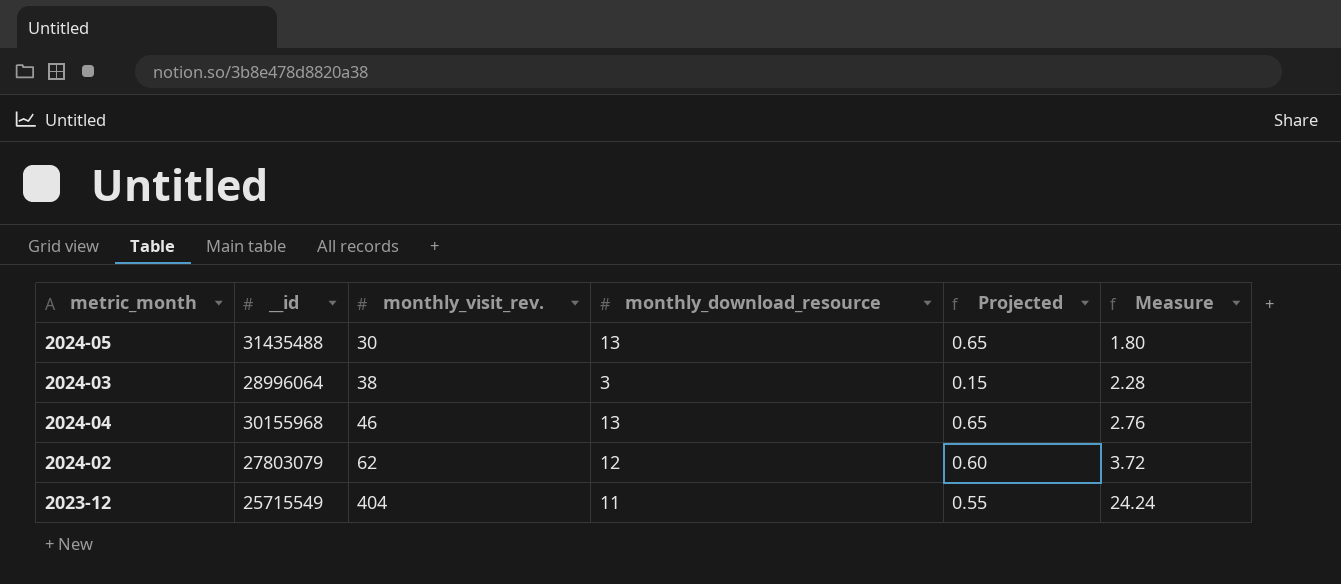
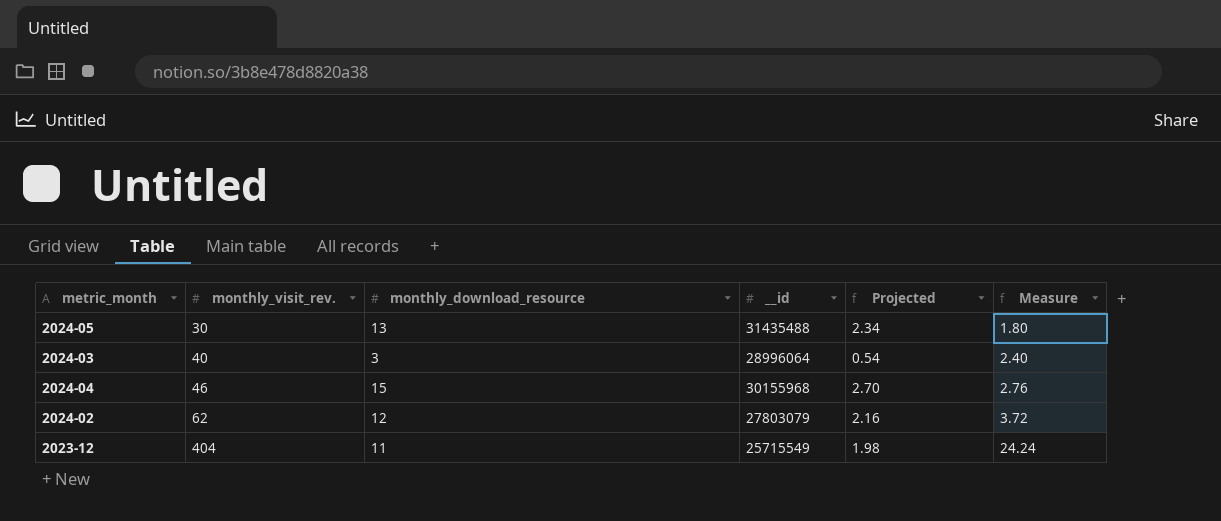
column __id | position: 2 -> 4
column Projected | formula: [monthly_download_resource] * 0.05 -> [monthly_download_resource] * 0.18
2024-03 | monthly_visit_rev.: 38 -> 40
2024-03 | Measure: 2.28 -> 2.40
2024-04 | monthly_download_resource: 13 -> 15

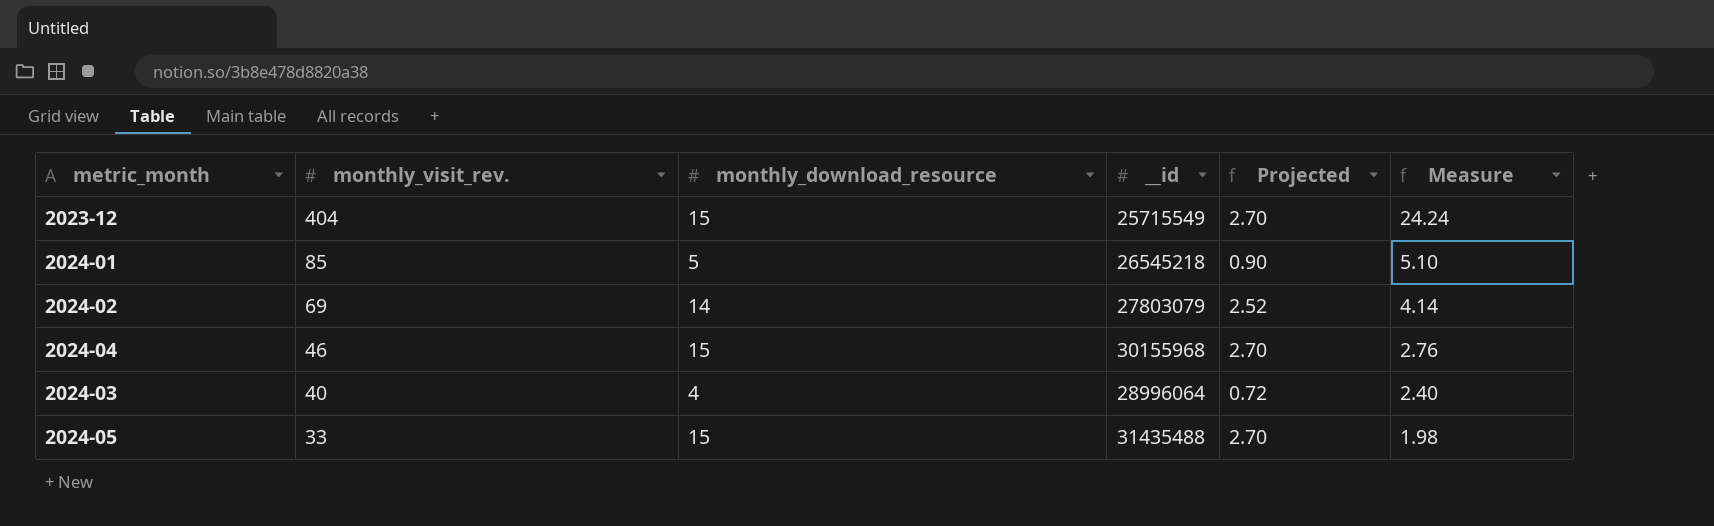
row order: monthly_visit_rev. ascending -> monthly_visit_rev. descending
2023-12 | monthly_download_resource: 11 -> 15
2023-12 | Projected: 1.98 -> 2.70
row 2024-01: none -> 85 | 5 | 26545218 | 0.90 | 5.10
2024-02 | monthly_visit_rev.: 62 -> 69
2024-02 | monthly_download_resource: 12 -> 14
2024-02 | Projected: 2.16 -> 2.52
2024-02 | Measure: 3.72 -> 4.14
2024-03 | monthly_download_resource: 3 -> 4
2024-03 | Projected: 0.54 -> 0.72
2024-05 | monthly_visit_rev.: 30 -> 33
2024-05 | monthly_download_resource: 13 -> 15
2024-05 | Projected: 2.34 -> 2.70
2024-05 | Measure: 1.80 -> 1.98

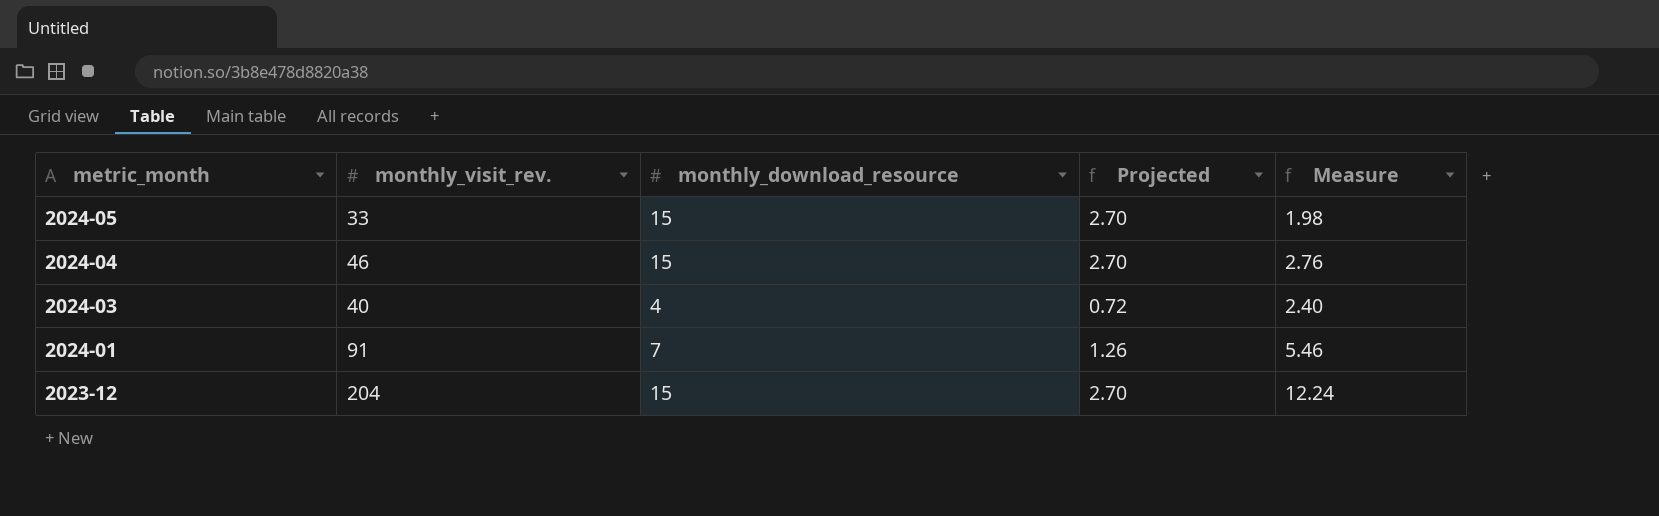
row order: monthly_visit_rev. descending -> metric_month descending
column __id | position: 4 -> none
row 2024-02: 69 | 14 | 27803079 | 2.52 | 4.14 -> none
2024-01 | monthly_visit_rev.: 85 -> 91
2024-01 | monthly_download_resource: 5 -> 7
2024-01 | Projected: 0.90 -> 1.26
2024-01 | Measure: 5.10 -> 5.46
2023-12 | monthly_visit_rev.: 404 -> 204
2023-12 | Measure: 24.24 -> 12.24

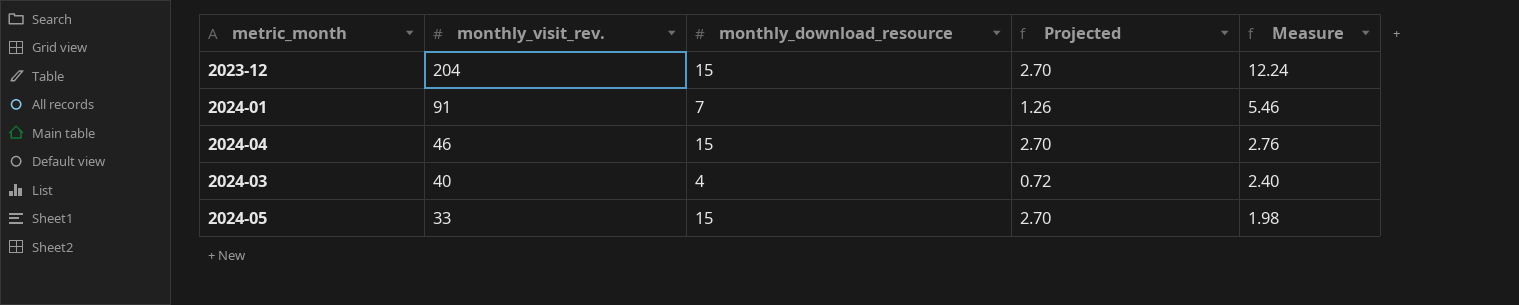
row order: metric_month descending -> monthly_visit_rev. descending

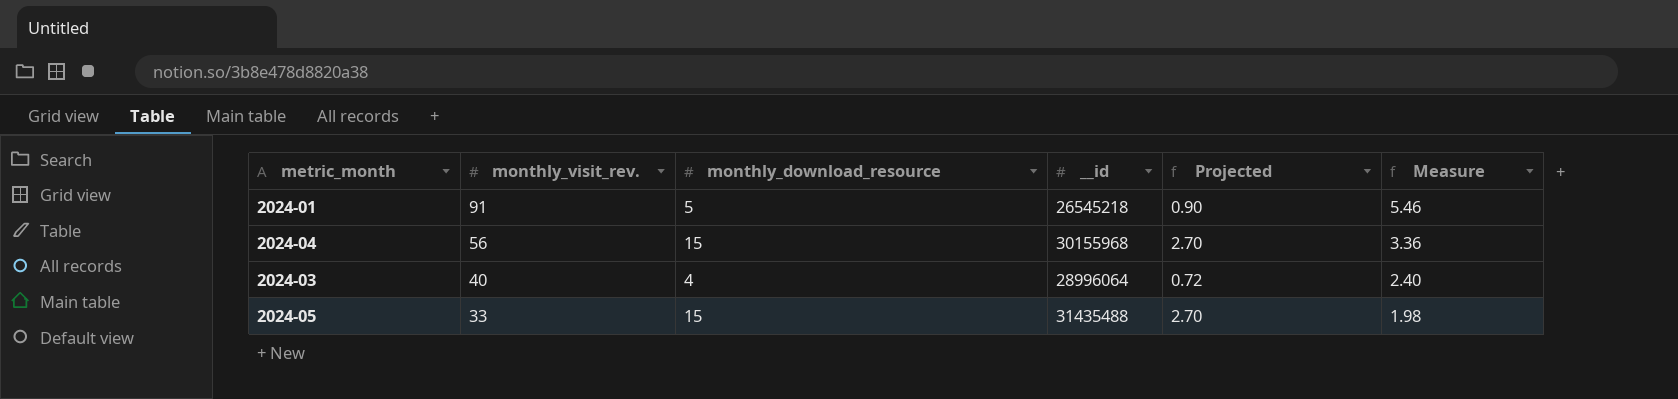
column __id | position: none -> 4
row 2023-12: 204 | 15 | 2.70 | 12.24 -> none
2024-01 | monthly_download_resource: 7 -> 5
2024-01 | Projected: 1.26 -> 0.90
2024-04 | monthly_visit_rev.: 46 -> 56
2024-04 | Measure: 2.76 -> 3.36

